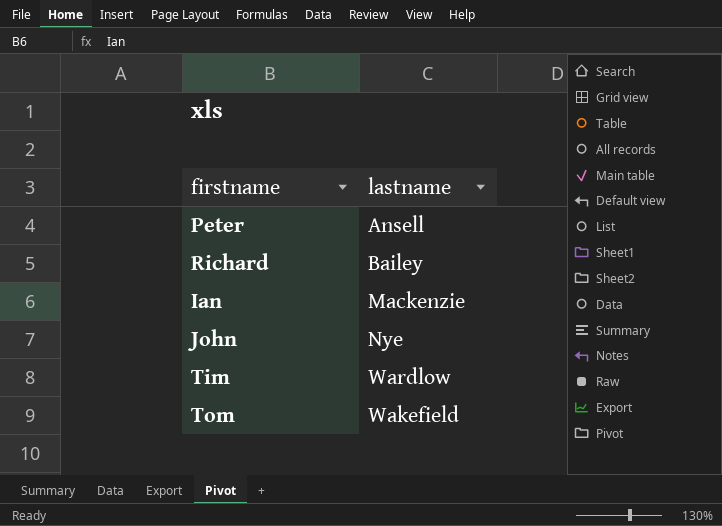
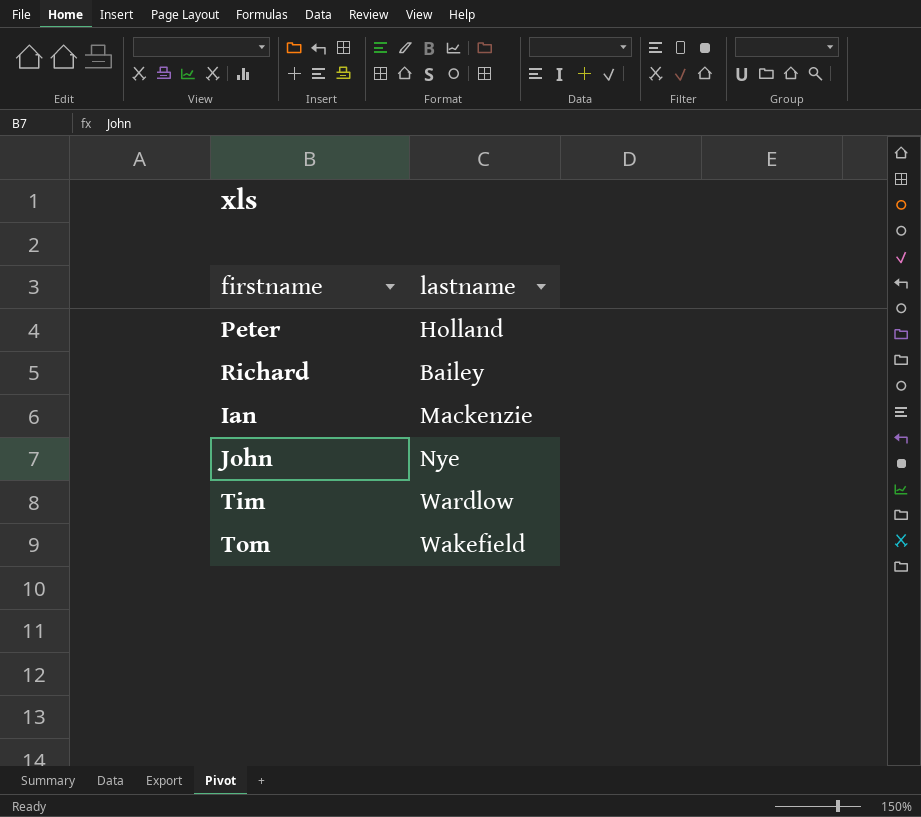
Peter | lastname: Ansell -> Holland

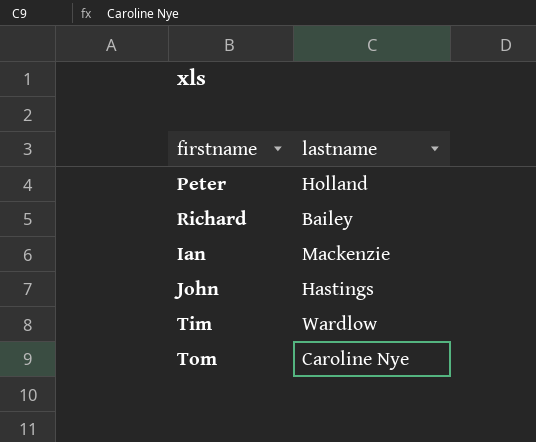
John | lastname: Nye -> Hastings
Tom | lastname: Wakefield -> Caroline Nye

